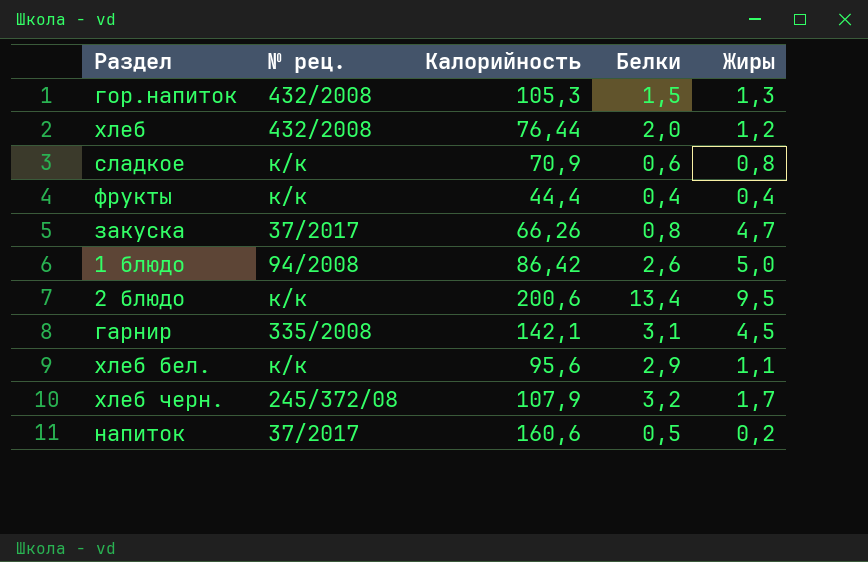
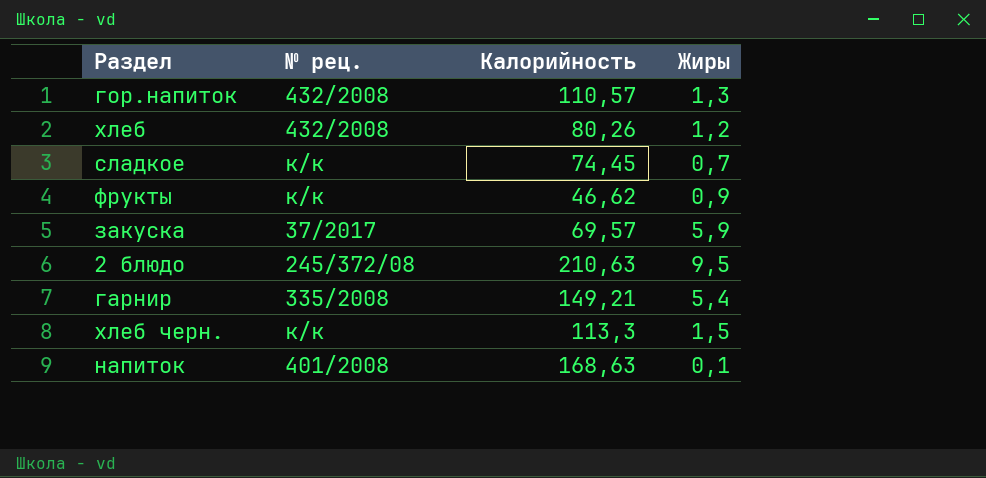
column Белки | position: 4 -> none
row 1 блюдо: 94/2008 | 86,42 | 2,6 | 5,0 -> none
row хлеб бел.: к/к | 95,6 | 2,9 | 1,1 -> none
гор.напиток | Калорийность: 105,3 -> 110,57
хлеб | Калорийность: 76,44 -> 80,26
сладкое | Калорийность: 70,9 -> 74,45
сладкое | Жиры: 0,8 -> 0,7
фрукты | Калорийность: 44,4 -> 46,62
фрукты | Жиры: 0,4 -> 0,9
закуска | Калорийность: 66,26 -> 69,57
закуска | Жиры: 4,7 -> 5,9
2 блюдо | № рец.: к/к -> 245/372/08
2 блюдо | Калорийность: 200,6 -> 210,63
гарнир | Калорийность: 142,1 -> 149,21
гарнир | Жиры: 4,5 -> 5,4
хлеб черн. | № рец.: 245/372/08 -> к/к
хлеб черн. | Калорийность: 107,9 -> 113,3
хлеб черн. | Жиры: 1,7 -> 1,5
напиток | № рец.: 37/2017 -> 401/2008
напиток | Калорийность: 160,6 -> 168,63
напиток | Жиры: 0,2 -> 0,1

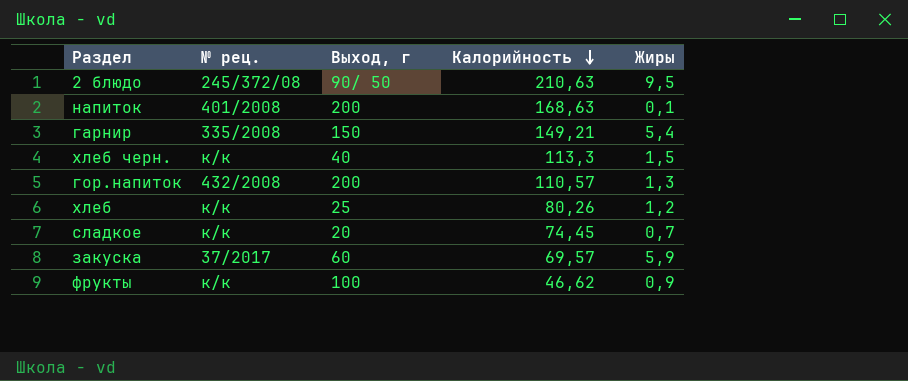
row order: none -> Калорийность descending
column Выход, г | position: none -> 3
хлеб | № рец.: 432/2008 -> к/к

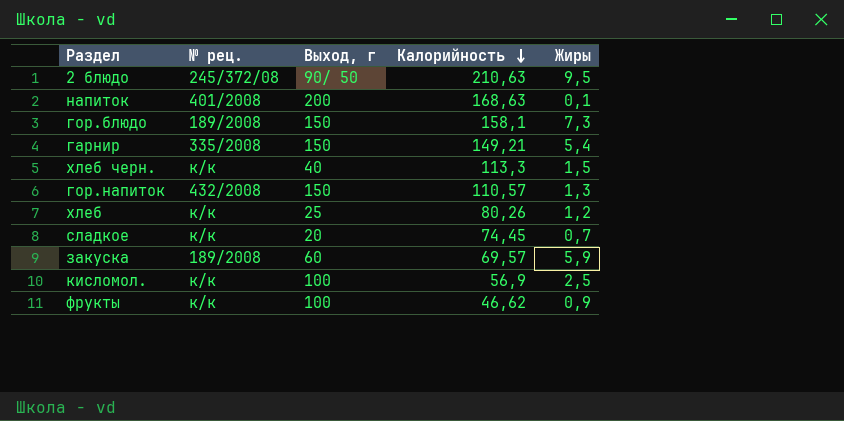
row гор.блюдо: none -> 189/2008 | 150 | 158,1 | 7,3
гор.напиток | Выход, г: 200 -> 150
закуска | № рец.: 37/2017 -> 189/2008
row кисломол.: none -> к/к | 100 | 56,9 | 2,5

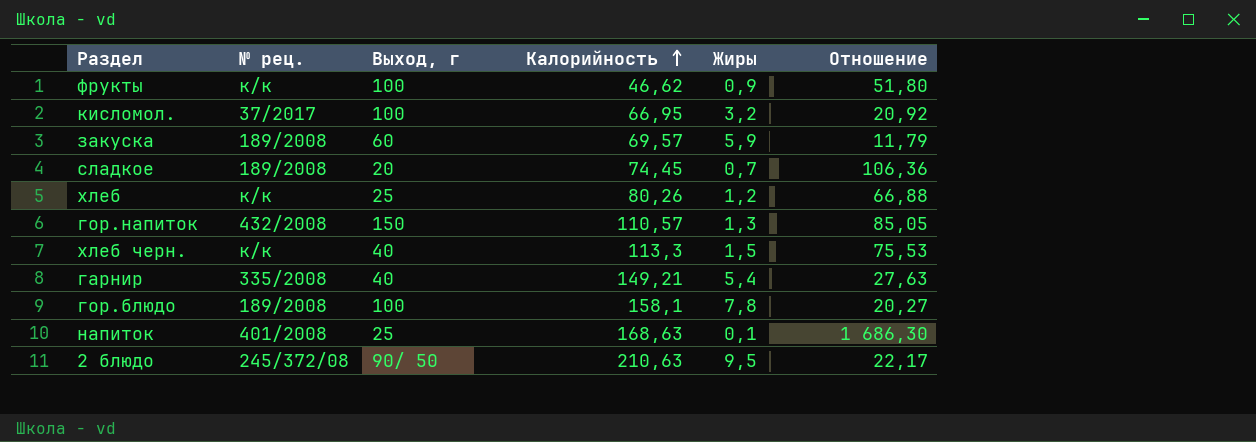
row order: Калорийность descending -> Калорийность ascending
column Отношение | formula: none -> [Калорийность] / [Жиры]
кисломол. | № рец.: к/к -> 37/2017
кисломол. | Калорийность: 56,9 -> 66,95
кисломол. | Жиры: 2,5 -> 3,2
сладкое | № рец.: к/к -> 189/2008
гарнир | Выход, г: 150 -> 40
гор.блюдо | Выход, г: 150 -> 100
гор.блюдо | Жиры: 7,3 -> 7,8
напиток | Выход, г: 200 -> 25

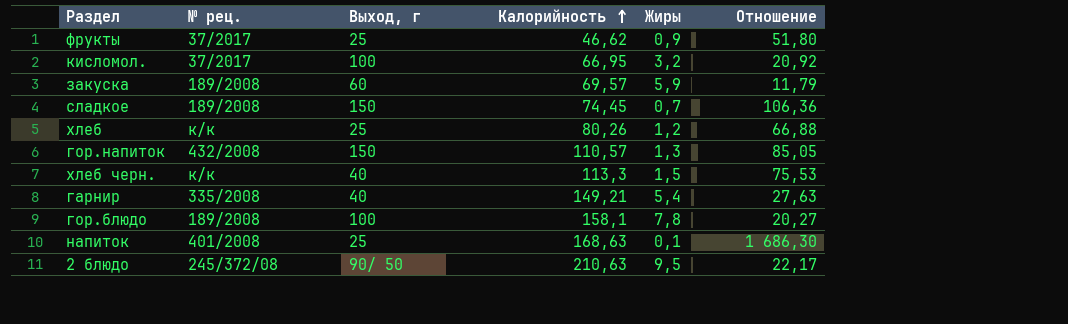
фрукты | № рец.: к/к -> 37/2017
фрукты | Выход, г: 100 -> 25
сладкое | Выход, г: 20 -> 150

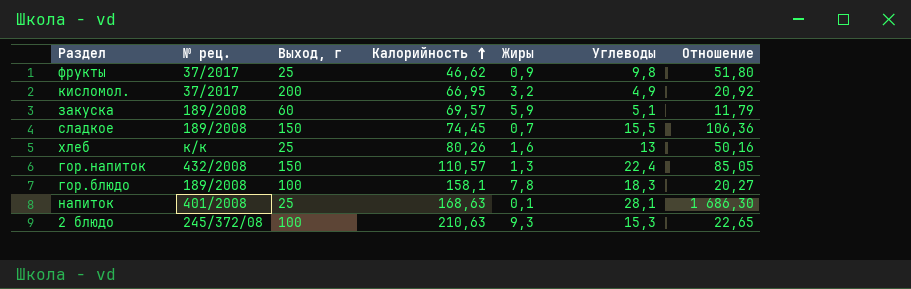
column Углеводы | position: none -> 6
row хлеб черн.: к/к | 40 | 113,3 | 1,5 | 75,53 -> none
row гарнир: 335/2008 | 40 | 149,21 | 5,4 | 27,63 -> none
кисломол. | Выход, г: 100 -> 200
хлеб | Жиры: 1,2 -> 1,6
хлеб | Отношение: 66,88 -> 50,16
2 блюдо | Выход, г: 90/ 50 -> 100
2 блюдо | Жиры: 9,5 -> 9,3
2 блюдо | Отношение: 22,17 -> 22,65

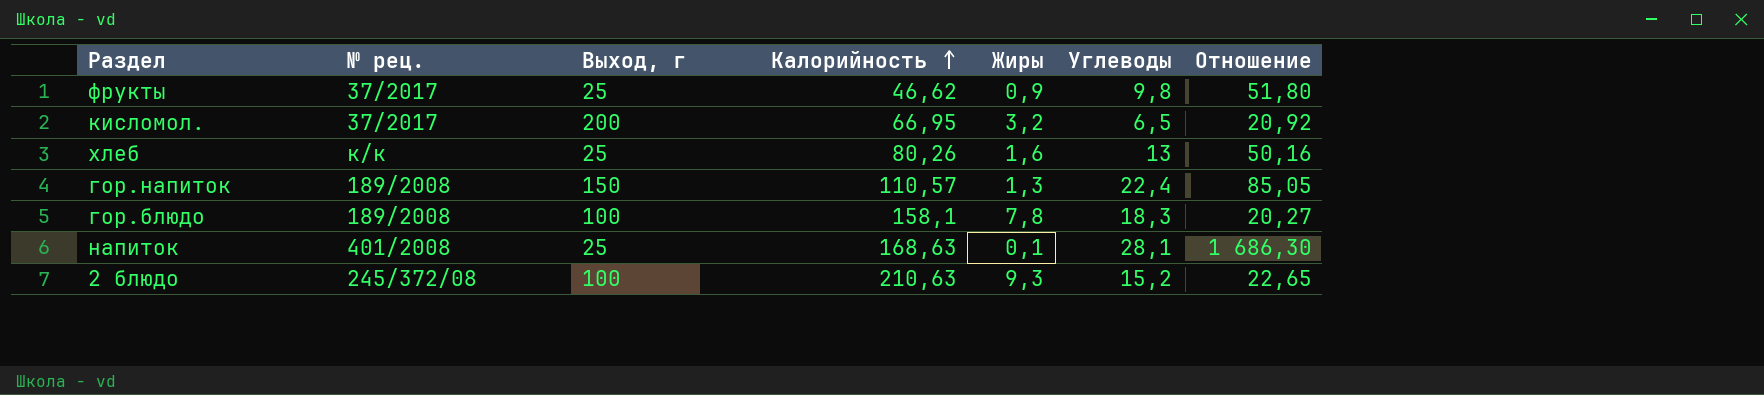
row закуска: 189/2008 | 60 | 69,57 | 5,9 | 5,1 | 11,79 -> none
row сладкое: 189/2008 | 150 | 74,45 | 0,7 | 15,5 | 106,36 -> none
кисломол. | Углеводы: 4,9 -> 6,5
гор.напиток | № рец.: 432/2008 -> 189/2008
2 блюдо | Углеводы: 15,3 -> 15,2

